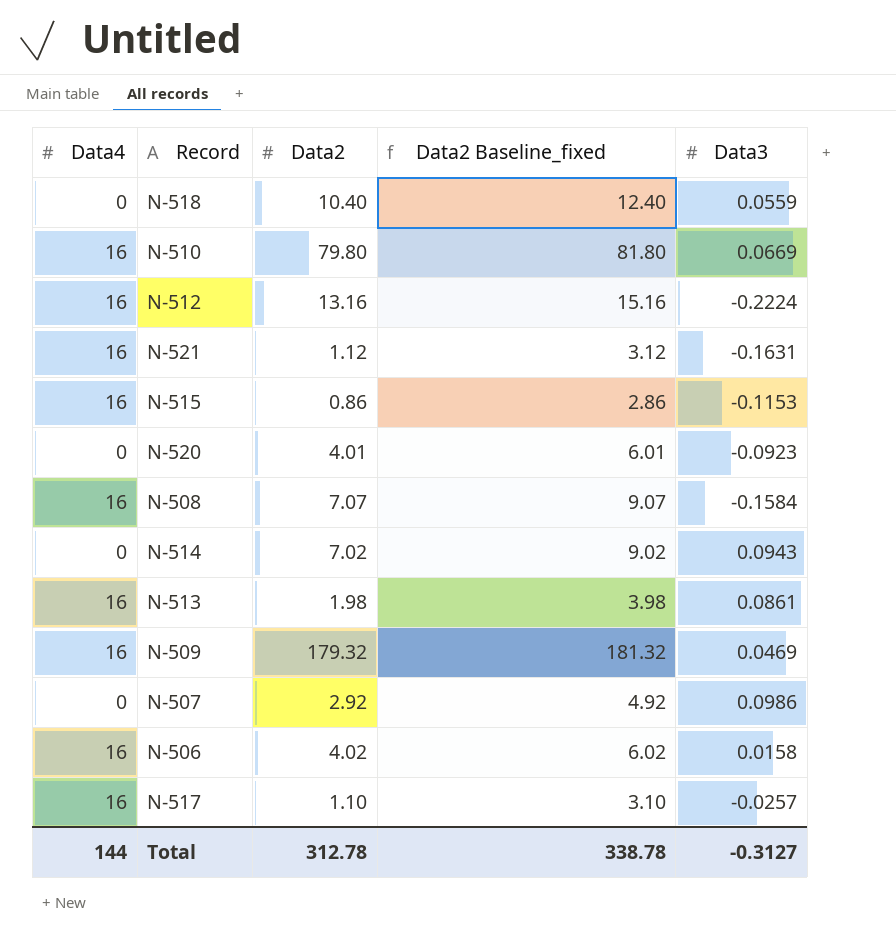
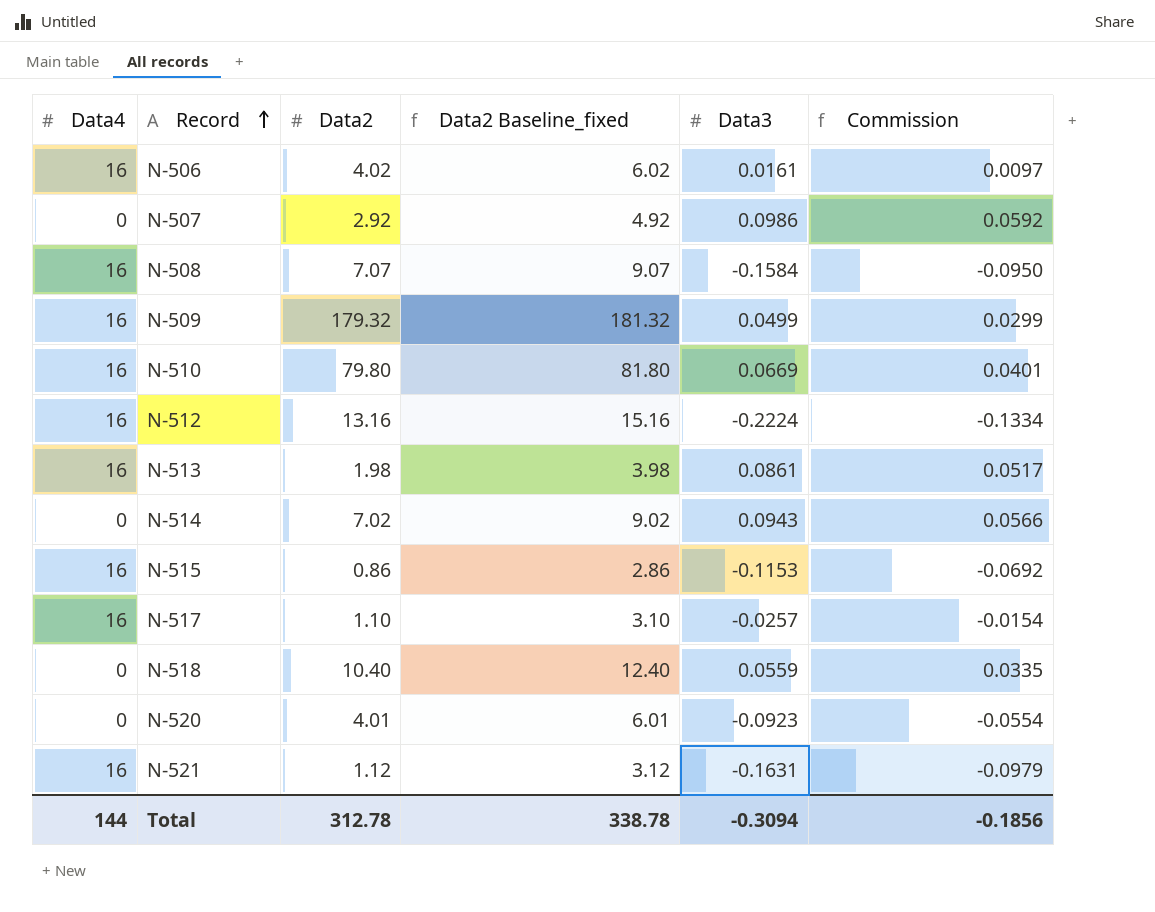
row order: none -> Record ascending
column Commission | formula: none -> [Data3] * 0.6
N-506 | Data3: 0.0158 -> 0.0161
N-509 | Data3: 0.0469 -> 0.0499
Total | Data3: -0.3127 -> -0.3094

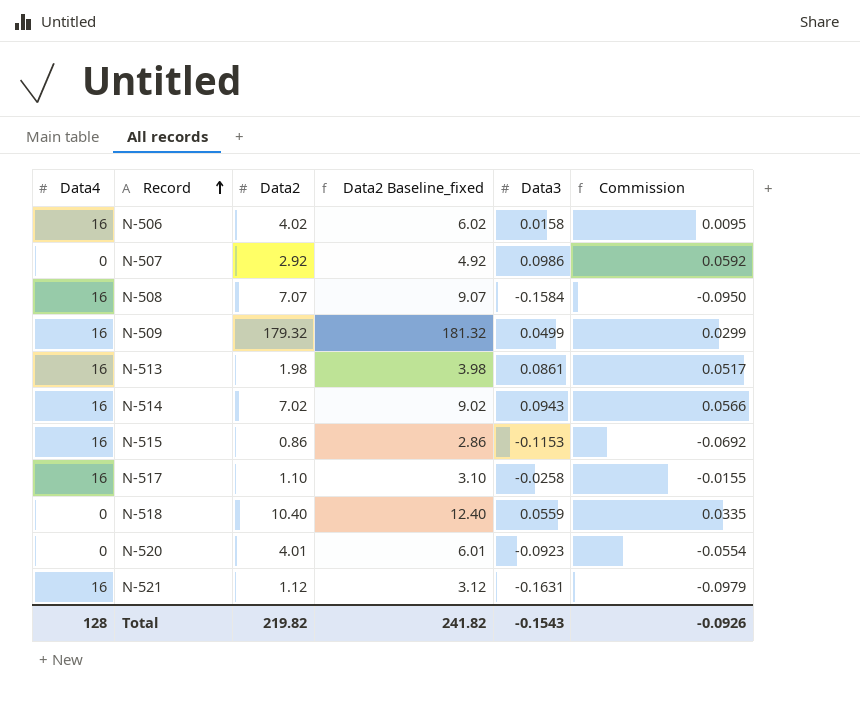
row N-510: 16 | 79.80 | 81.80 | 0.0669 | 0.0401 -> none
row N-512: 16 | 13.16 | 15.16 | -0.2224 | -0.1334 -> none
N-506 | Data3: 0.0161 -> 0.0158
N-506 | Commission: 0.0097 -> 0.0095
N-514 | Data4: 0 -> 16
N-517 | Data3: -0.0257 -> -0.0258
N-517 | Commission: -0.0154 -> -0.0155
Total | Data4: 144 -> 128
Total | Data2: 312.78 -> 219.82
Total | Data2 Baseline_fixed: 338.78 -> 241.82
Total | Data3: -0.3094 -> -0.1543
Total | Commission: -0.1856 -> -0.0926

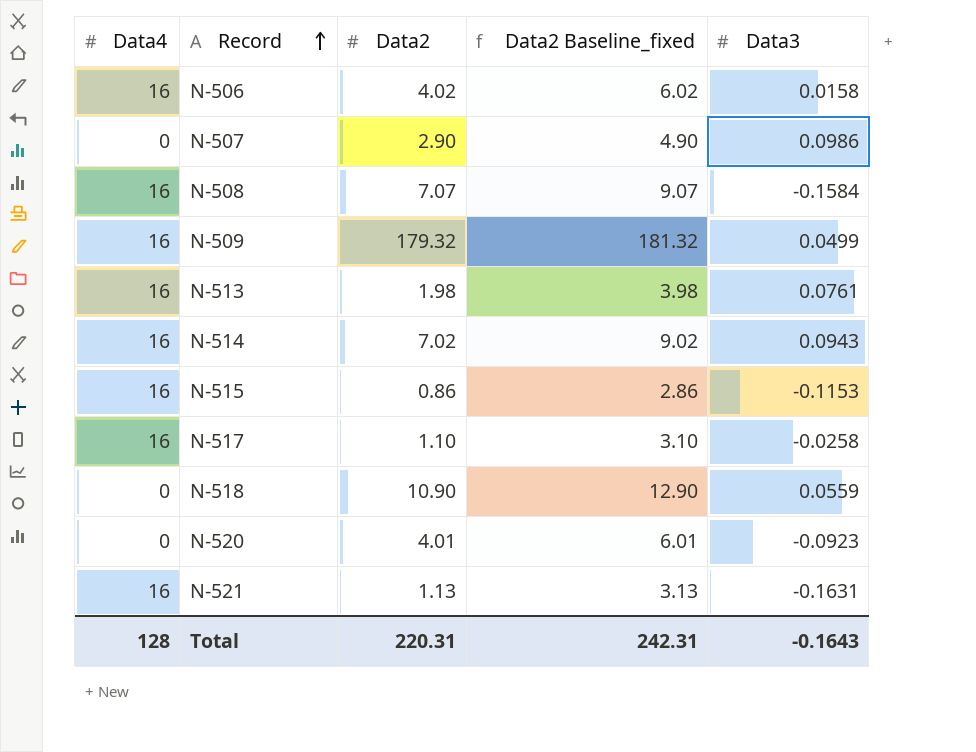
column Commission | formula: [Data3] * 0.6 -> none
N-507 | Data2: 2.92 -> 2.90
N-507 | Data2 Baseline_fixed: 4.92 -> 4.90
N-513 | Data3: 0.0861 -> 0.0761
N-518 | Data2: 10.40 -> 10.90
N-518 | Data2 Baseline_fixed: 12.40 -> 12.90
N-521 | Data2: 1.12 -> 1.13
N-521 | Data2 Baseline_fixed: 3.12 -> 3.13
Total | Data2: 219.82 -> 220.31
Total | Data2 Baseline_fixed: 241.82 -> 242.31
Total | Data3: -0.1543 -> -0.1643

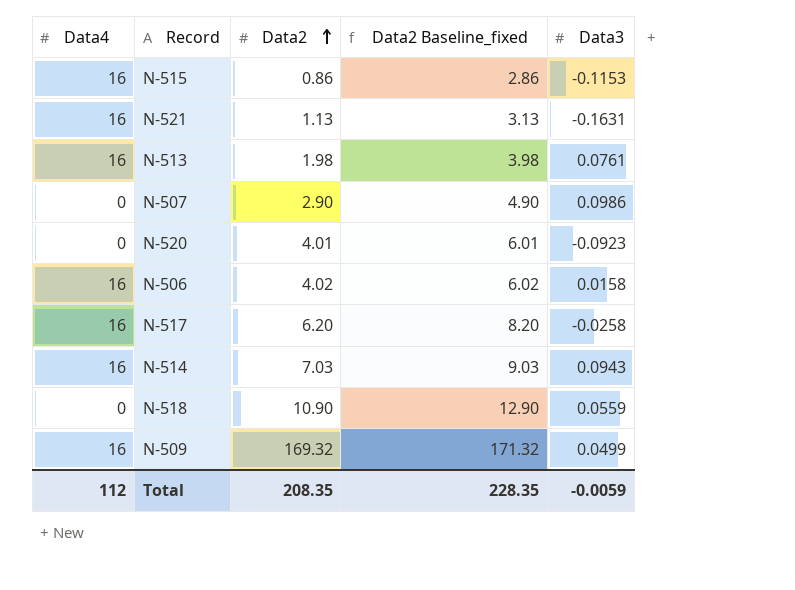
row order: Record ascending -> Data2 ascending
row N-508: 16 | 7.07 | 9.07 | -0.1584 -> none
N-517 | Data2: 1.10 -> 6.20
N-517 | Data2 Baseline_fixed: 3.10 -> 8.20
N-514 | Data2: 7.02 -> 7.03
N-514 | Data2 Baseline_fixed: 9.02 -> 9.03
N-509 | Data2: 179.32 -> 169.32
N-509 | Data2 Baseline_fixed: 181.32 -> 171.32
Total | Data4: 128 -> 112
Total | Data2: 220.31 -> 208.35
Total | Data2 Baseline_fixed: 242.31 -> 228.35
Total | Data3: -0.1643 -> -0.0059

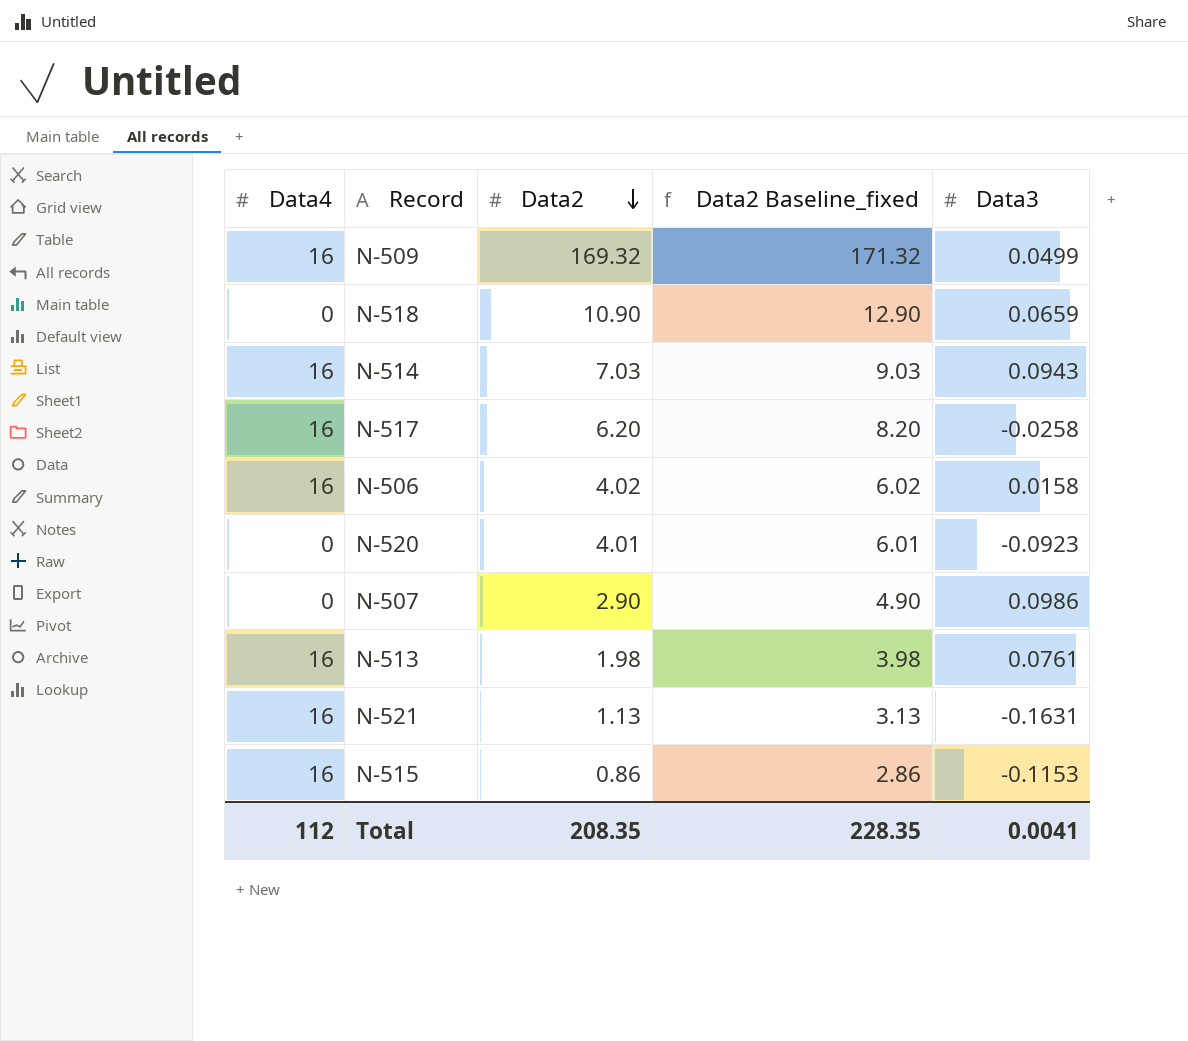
row order: Data2 ascending -> Data2 descending
N-518 | Data3: 0.0559 -> 0.0659
Total | Data3: -0.0059 -> 0.0041

